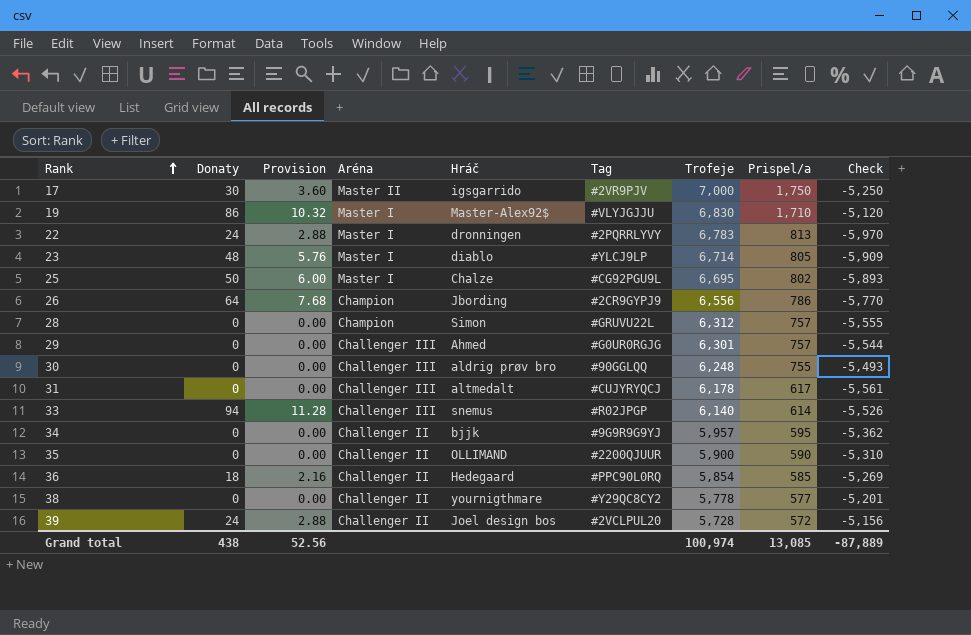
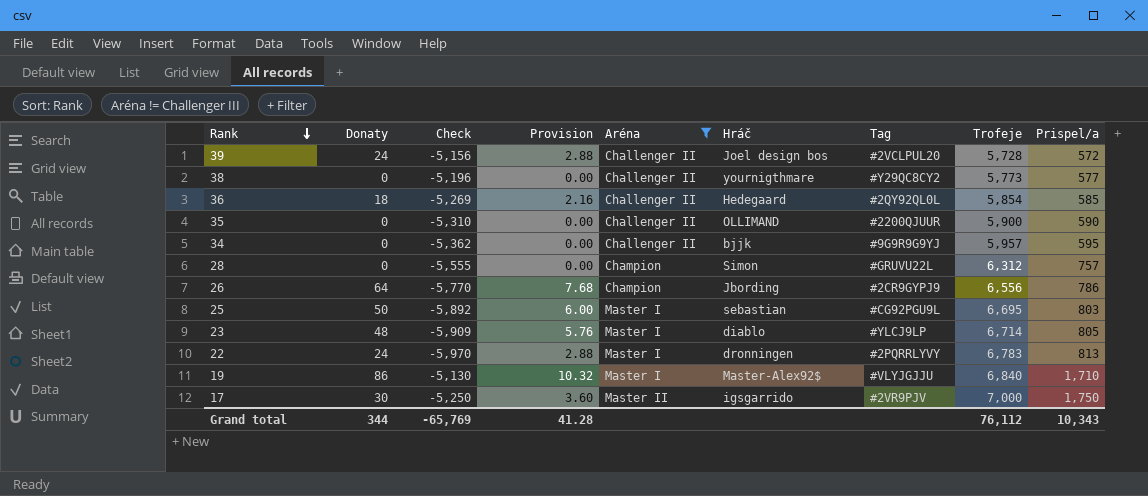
filter: none -> Aréna != Challenger III
row order: Rank ascending -> Rank descending
column Check | position: 9 -> 3
38 | Check: -5,201 -> -5,196
38 | Trofeje: 5,778 -> 5,773
36 | Tag: #PPC90L0RQ -> #2QY92QL0L
25 | Check: -5,893 -> -5,892
25 | Hráč: Chalze -> sebastian
25 | Prispel/a: 802 -> 803
19 | Check: -5,120 -> -5,130
19 | Trofeje: 6,830 -> 6,840
Grand total | Donaty: 438 -> 344
Grand total | Check: -87,889 -> -65,769
Grand total | Provision: 52.56 -> 41.28
Grand total | Trofeje: 100,974 -> 76,112
Grand total | Prispel/a: 13,085 -> 10,343

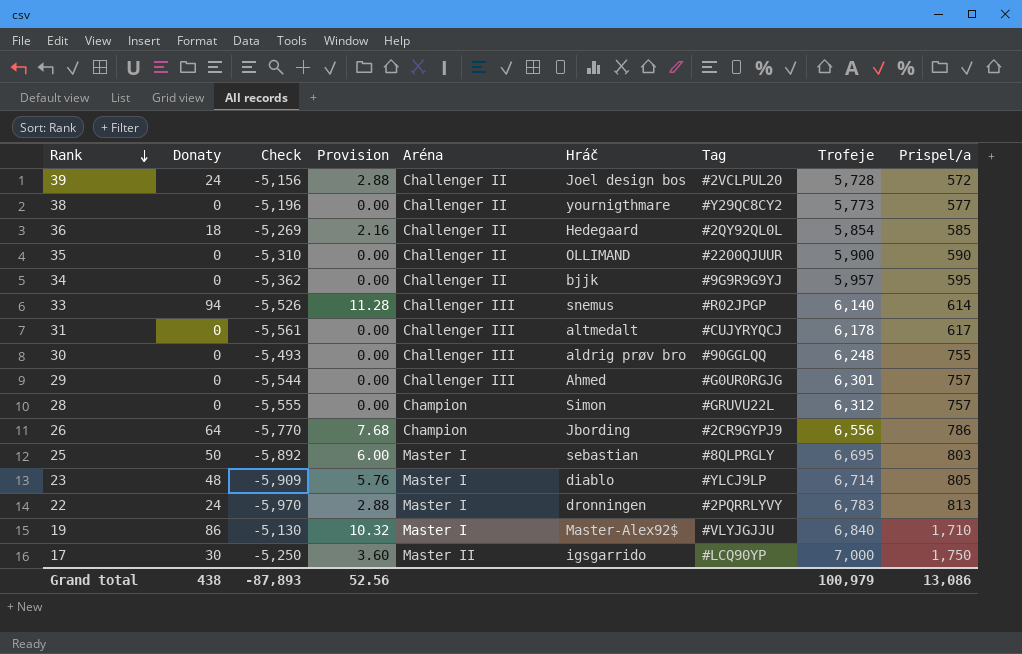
filter: Aréna != Challenger III -> none
25 | Tag: #CG92PGU9L -> #8QLPRGLY
17 | Tag: #2VR9PJV -> #LCQ90YP
Grand total | Donaty: 344 -> 438
Grand total | Check: -65,769 -> -87,893
Grand total | Provision: 41.28 -> 52.56
Grand total | Trofeje: 76,112 -> 100,979
Grand total | Prispel/a: 10,343 -> 13,086

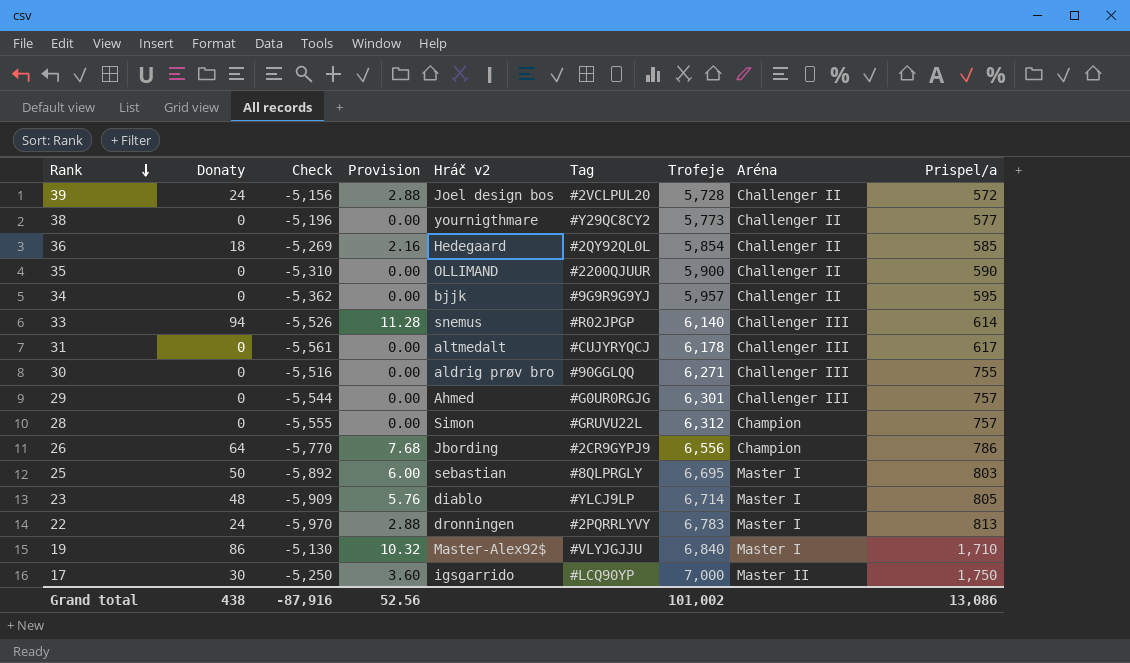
column name: Hráč -> Hráč v2
column Aréna | position: 5 -> 8
30 | Check: -5,493 -> -5,516
30 | Trofeje: 6,248 -> 6,271
Grand total | Check: -87,893 -> -87,916
Grand total | Trofeje: 100,979 -> 101,002

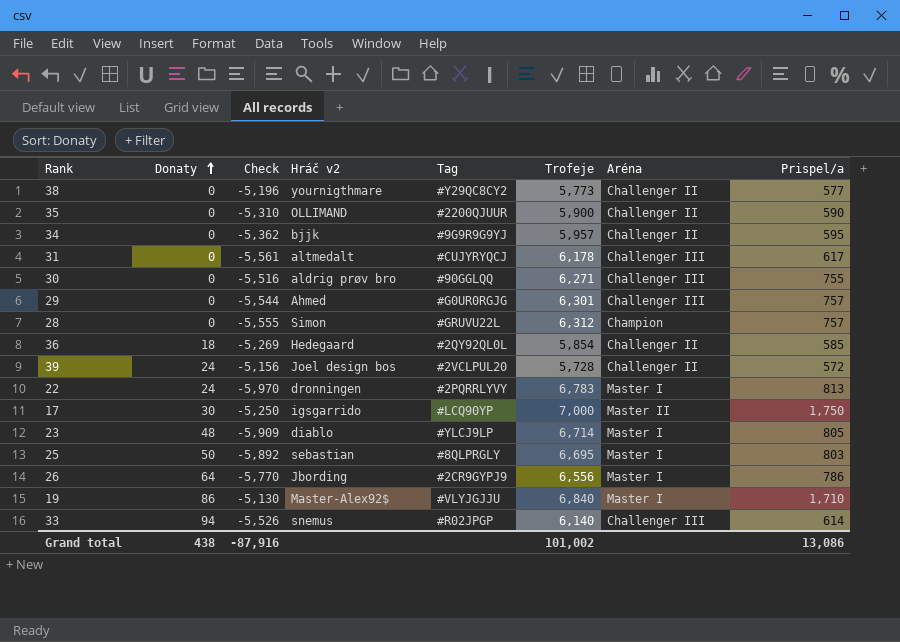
row order: Rank descending -> Donaty ascending
column Provision | formula: [Donaty] * 0.12 -> none
26 | Aréna: Champion -> Master I

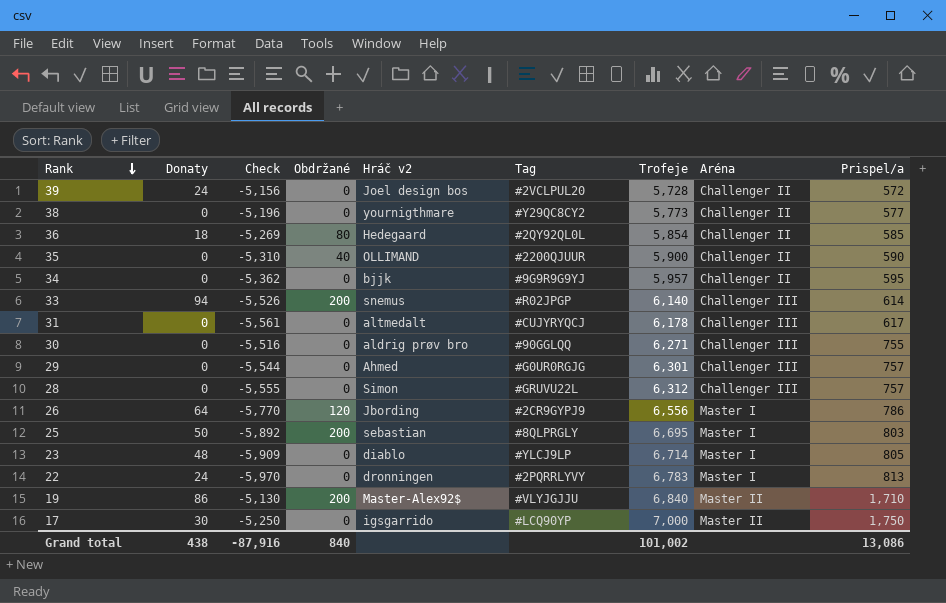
row order: Donaty ascending -> Rank descending
column Obdržané | position: none -> 4
28 | Aréna: Champion -> Challenger III
19 | Aréna: Master I -> Master II

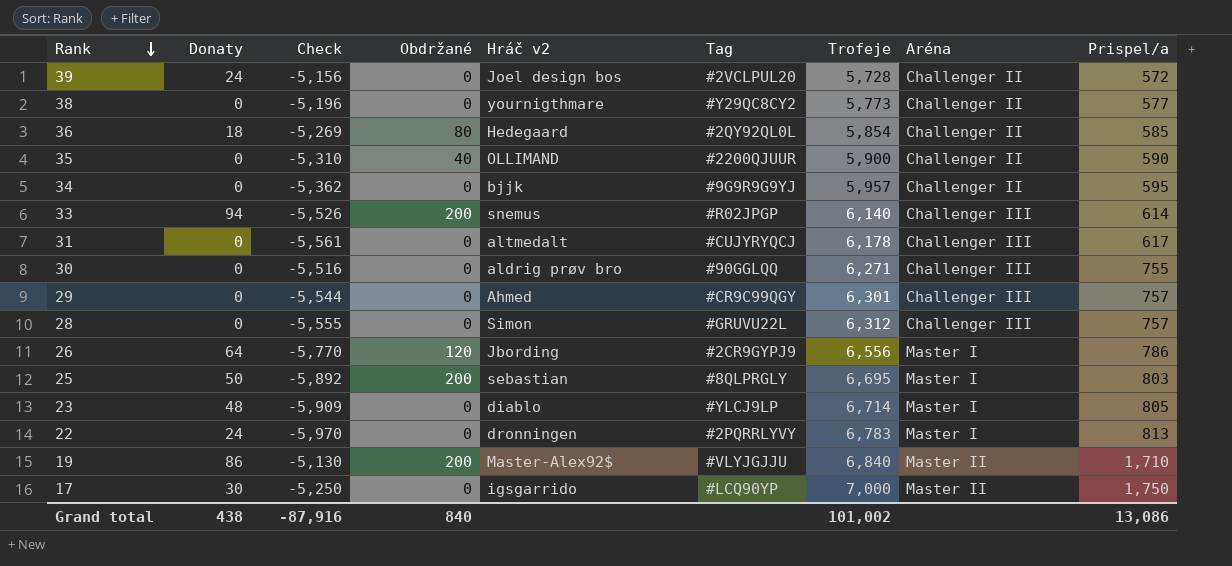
29 | Tag: #G0UR0RGJG -> #CR9C99QGY

